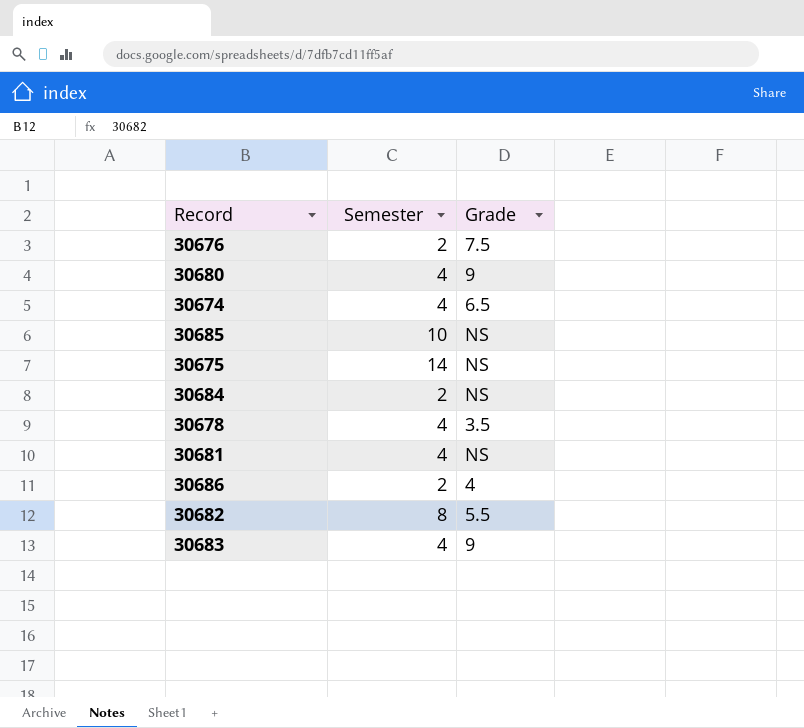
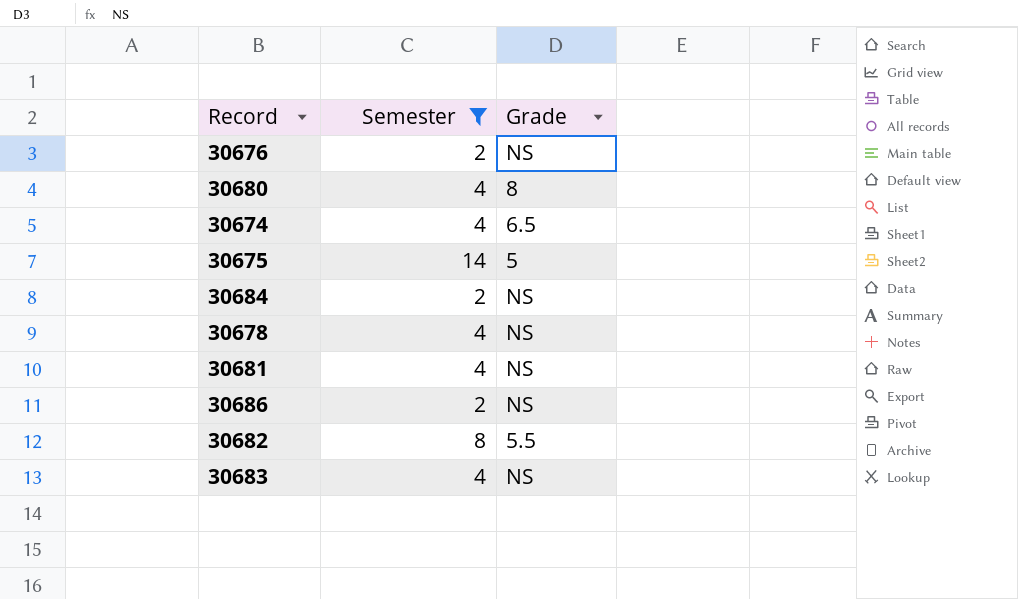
filter: none -> Semester != 10
30676 | Grade: 7.5 -> NS
30680 | Grade: 9 -> 8
30675 | Grade: NS -> 5
30678 | Grade: 3.5 -> NS
30686 | Grade: 4 -> NS
30683 | Grade: 9 -> NS

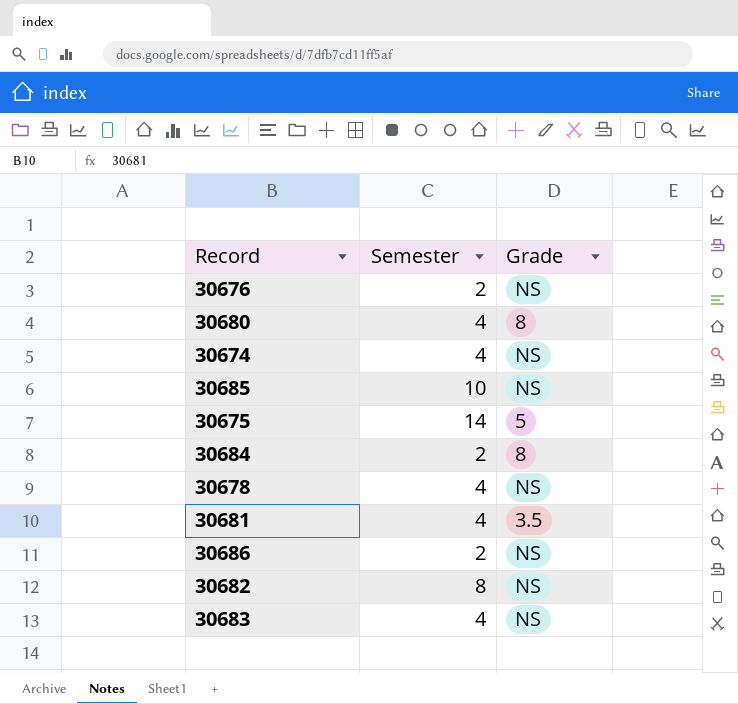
filter: Semester != 10 -> none
30674 | Grade: 6.5 -> NS
30684 | Grade: NS -> 8
30681 | Grade: NS -> 3.5
30682 | Grade: 5.5 -> NS

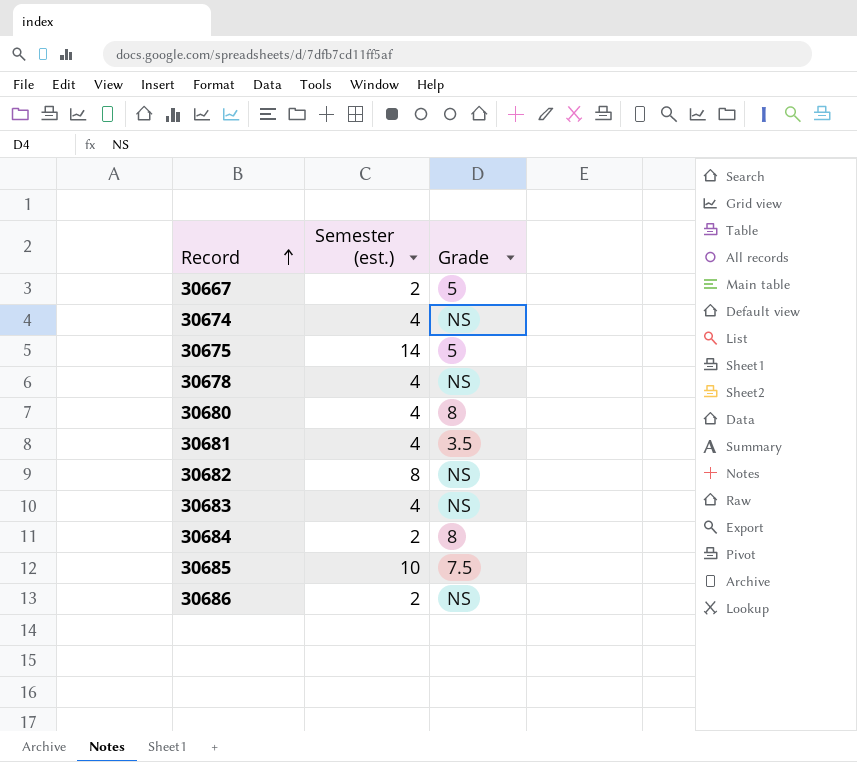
row order: none -> Record ascending
column name: Semester -> Semester (est.)
row 30676: 2 | NS -> none
row 30667: none -> 2 | 5
30685 | Grade: NS -> 7.5

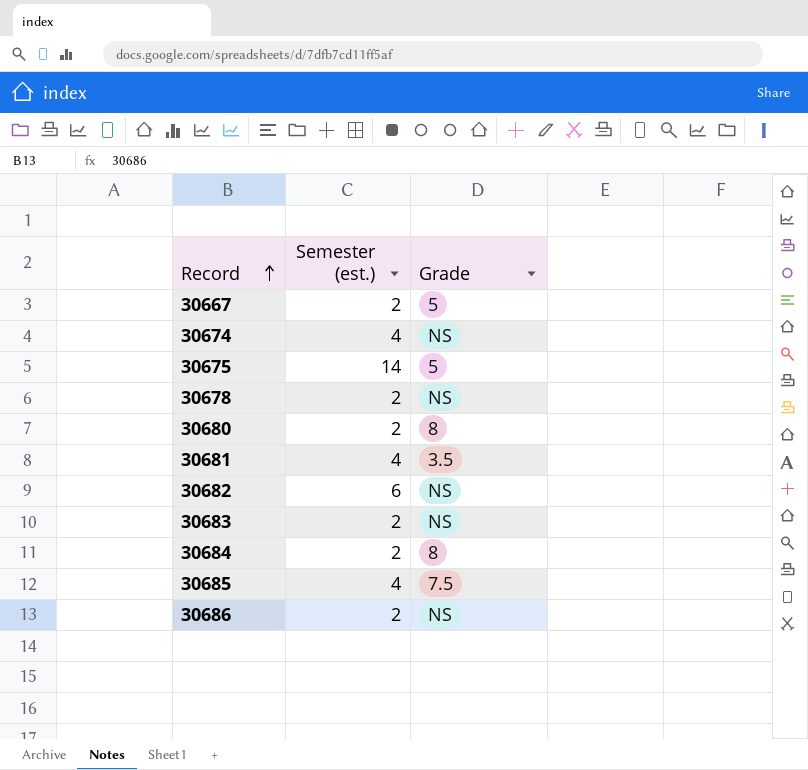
30678 | Semester (est.): 4 -> 2
30680 | Semester (est.): 4 -> 2
30682 | Semester (est.): 8 -> 6
30683 | Semester (est.): 4 -> 2
30685 | Semester (est.): 10 -> 4

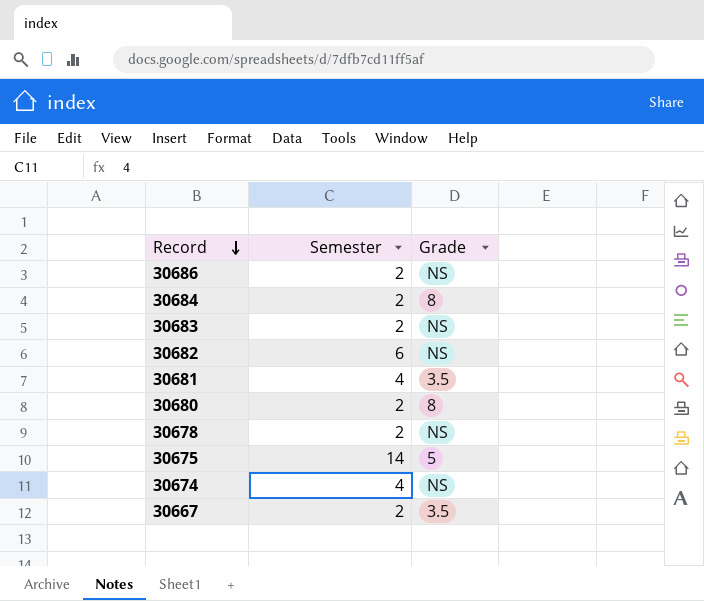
row order: Record ascending -> Record descending
column name: Semester (est.) -> Semester
row 30685: 4 | 7.5 -> none
30667 | Grade: 5 -> 3.5

